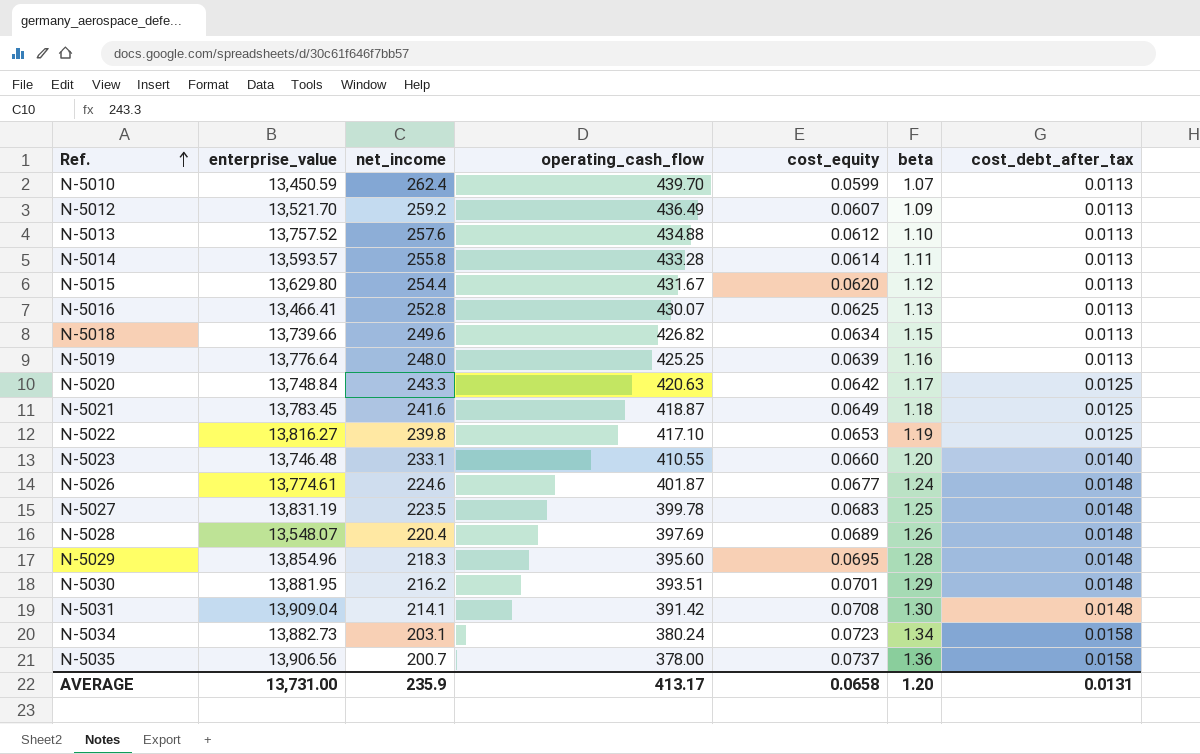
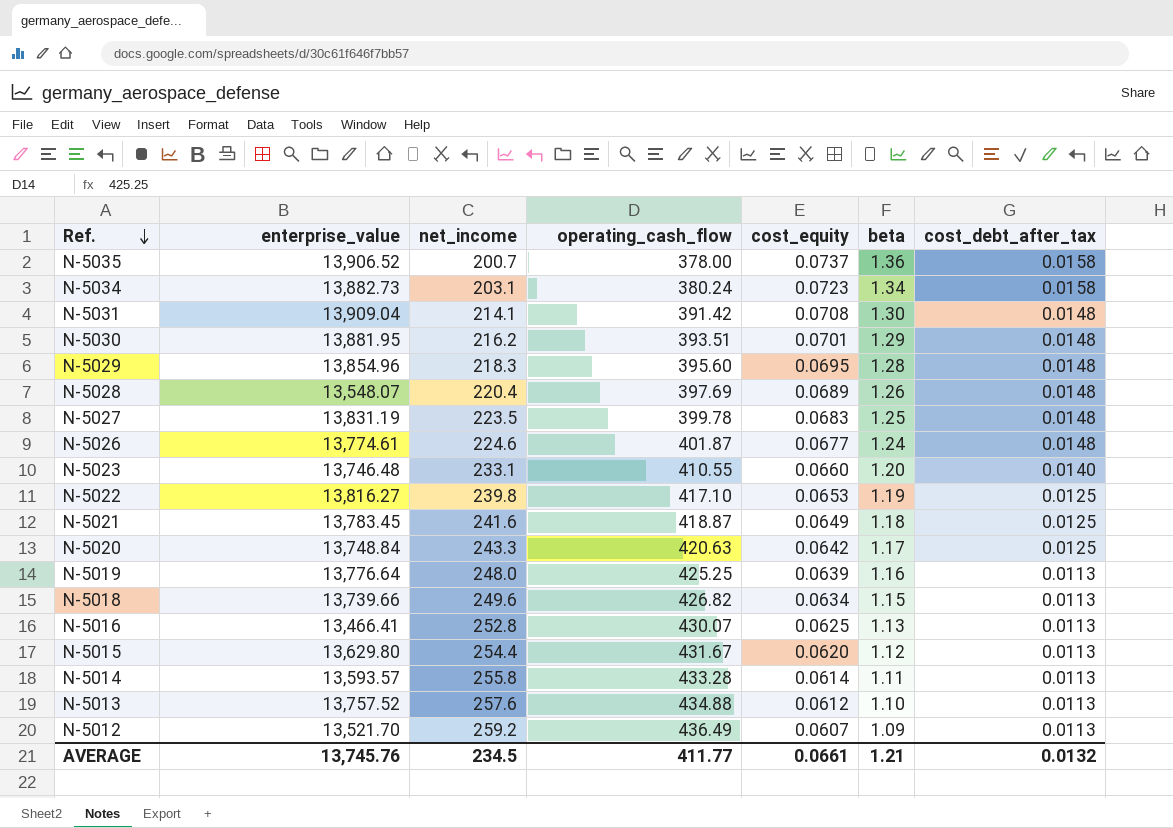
row order: Ref. ascending -> Ref. descending
row N-5010: 13,450.59 | 262.4 | 439.70 | 0.0599 | 1.07 | 0.0113 -> none
N-5035 | enterprise_value: 13,906.56 -> 13,906.52
AVERAGE | enterprise_value: 13,731.00 -> 13,745.76
AVERAGE | net_income: 235.9 -> 234.5
AVERAGE | operating_cash_flow: 413.17 -> 411.77
AVERAGE | cost_equity: 0.0658 -> 0.0661
AVERAGE | beta: 1.20 -> 1.21
AVERAGE | cost_debt_after_tax: 0.0131 -> 0.0132

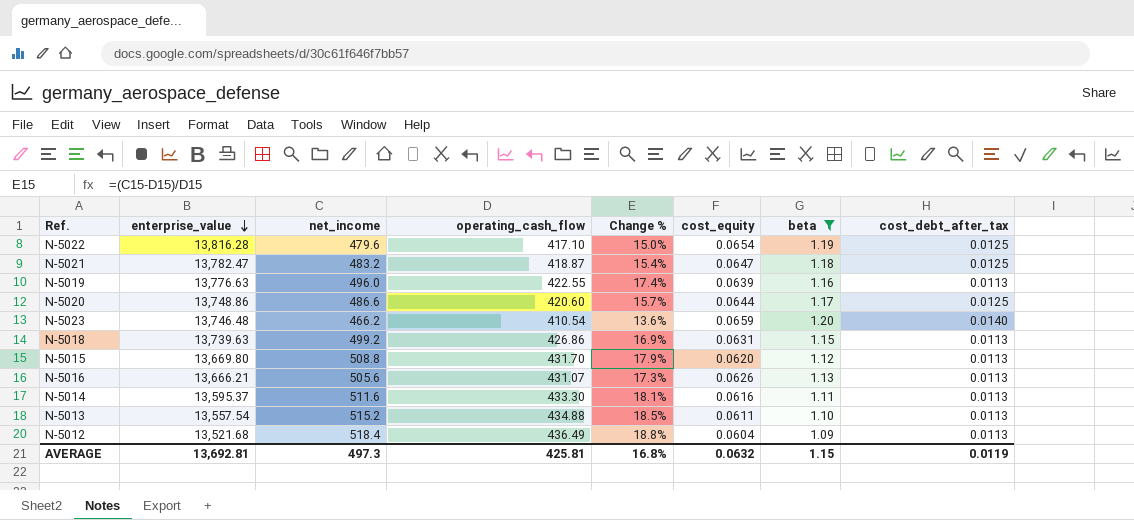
filter: none -> beta <= 1.20
row order: Ref. descending -> enterprise_value descending
column Change % | formula: none -> ([net_income] - [operating_cash_flow]) / [operating_cash_flow]
N-5022 | enterprise_value: 13,816.27 -> 13,816.28
N-5022 | net_income: 239.8 -> 479.6
N-5022 | cost_equity: 0.0653 -> 0.0654
N-5021 | enterprise_value: 13,783.45 -> 13,782.47
N-5021 | net_income: 241.6 -> 483.2
N-5021 | cost_equity: 0.0649 -> 0.0647
N-5019 | enterprise_value: 13,776.64 -> 13,776.63
N-5019 | net_income: 248.0 -> 496.0
N-5019 | operating_cash_flow: 425.25 -> 422.55
N-5020 | enterprise_value: 13,748.84 -> 13,748.86
N-5020 | net_income: 243.3 -> 486.6
N-5020 | operating_cash_flow: 420.63 -> 420.60
N-5020 | cost_equity: 0.0642 -> 0.0644
N-5023 | net_income: 233.1 -> 466.2
N-5023 | operating_cash_flow: 410.55 -> 410.54
N-5023 | cost_equity: 0.0660 -> 0.0659
N-5018 | enterprise_value: 13,739.66 -> 13,739.63
N-5018 | net_income: 249.6 -> 499.2
N-5018 | operating_cash_flow: 426.82 -> 426.86
N-5018 | cost_equity: 0.0634 -> 0.0631
N-5015 | enterprise_value: 13,629.80 -> 13,669.80
N-5015 | net_income: 254.4 -> 508.8
N-5015 | operating_cash_flow: 431.67 -> 431.70
N-5016 | enterprise_value: 13,466.41 -> 13,666.21
N-5016 | net_income: 252.8 -> 505.6
N-5016 | operating_cash_flow: 430.07 -> 431.07
N-5016 | cost_equity: 0.0625 -> 0.0626
N-5014 | enterprise_value: 13,593.57 -> 13,595.37
N-5014 | net_income: 255.8 -> 511.6
N-5014 | operating_cash_flow: 433.28 -> 433.30
N-5014 | cost_equity: 0.0614 -> 0.0616
N-5013 | enterprise_value: 13,757.52 -> 13,557.54
N-5013 | net_income: 257.6 -> 515.2
N-5013 | cost_equity: 0.0612 -> 0.0611
N-5012 | enterprise_value: 13,521.70 -> 13,521.68
N-5012 | net_income: 259.2 -> 518.4
N-5012 | cost_equity: 0.0607 -> 0.0604
AVERAGE | enterprise_value: 13,745.76 -> 13,692.81
AVERAGE | net_income: 234.5 -> 497.3
AVERAGE | operating_cash_flow: 411.77 -> 425.81
AVERAGE | cost_equity: 0.0661 -> 0.0632
AVERAGE | beta: 1.21 -> 1.15
AVERAGE | cost_debt_after_tax: 0.0132 -> 0.0119

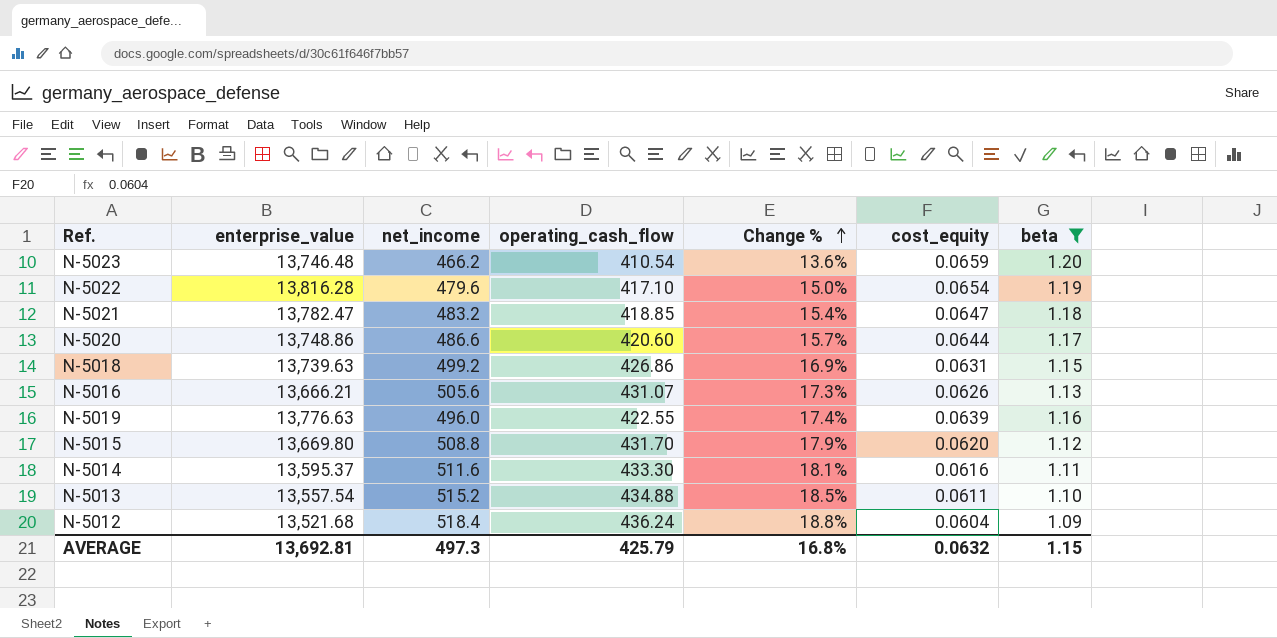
row order: enterprise_value descending -> Change % ascending
column cost_debt_after_tax | position: 8 -> none
N-5021 | operating_cash_flow: 418.87 -> 418.85
N-5012 | operating_cash_flow: 436.49 -> 436.24
AVERAGE | operating_cash_flow: 425.81 -> 425.79

